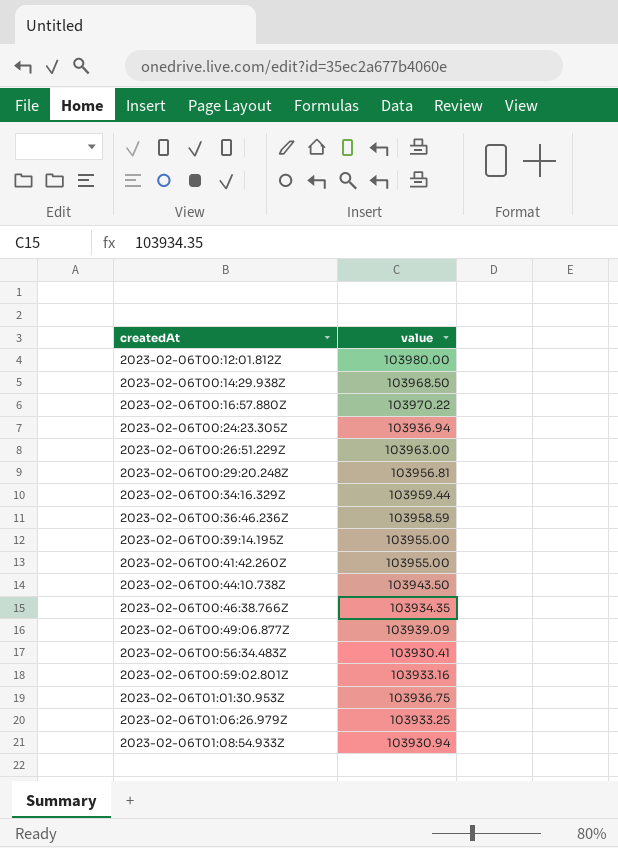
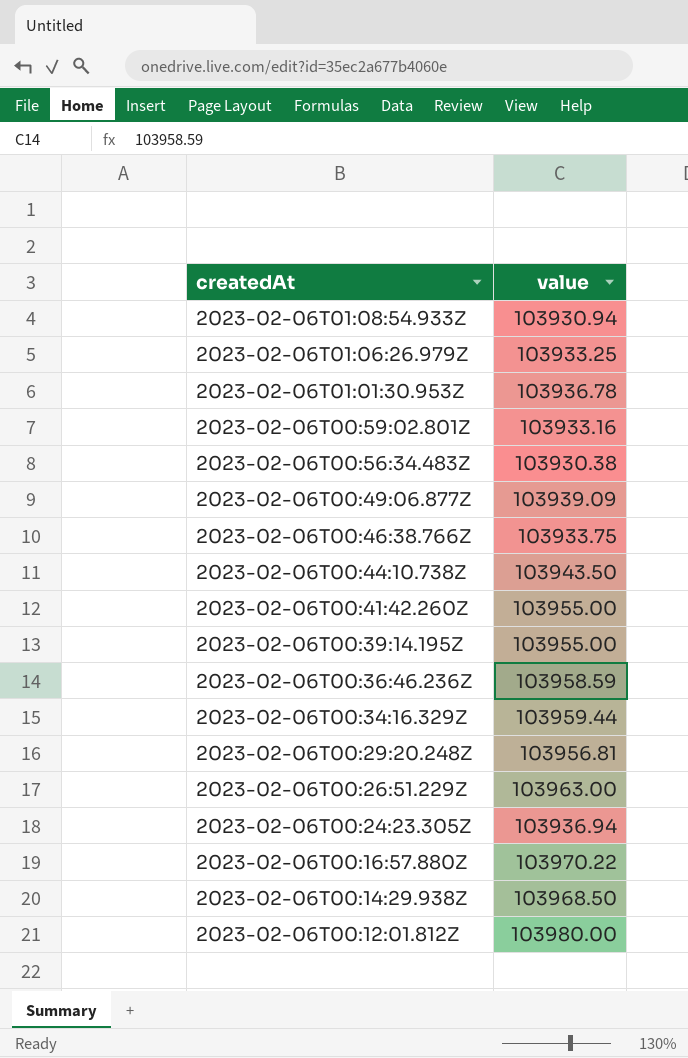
row order: createdAt ascending -> createdAt descending
2023-02-06T01:01:30.953Z | value: 103936.75 -> 103936.78
2023-02-06T00:56:34.483Z | value: 103930.41 -> 103930.38
2023-02-06T00:46:38.766Z | value: 103934.35 -> 103933.75

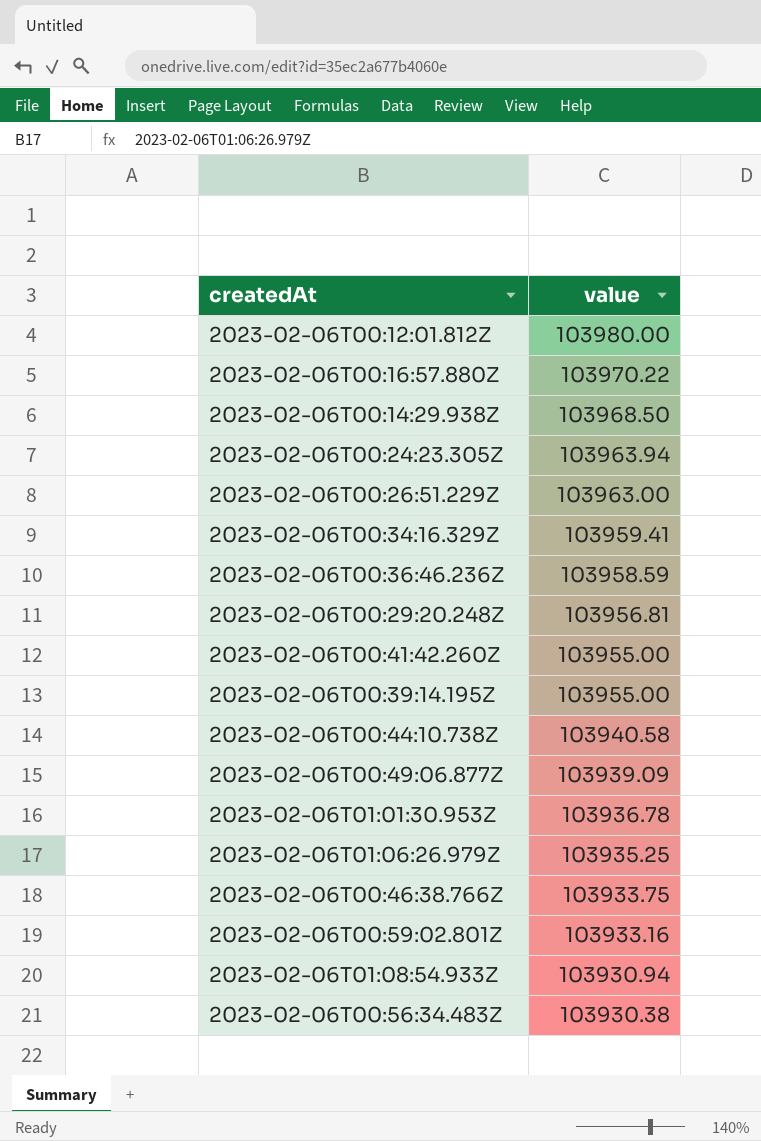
row order: createdAt descending -> value descending
2023-02-06T00:24:23.305Z | value: 103936.94 -> 103963.94
2023-02-06T00:34:16.329Z | value: 103959.44 -> 103959.41
2023-02-06T00:44:10.738Z | value: 103943.50 -> 103940.58
2023-02-06T01:06:26.979Z | value: 103933.25 -> 103935.25

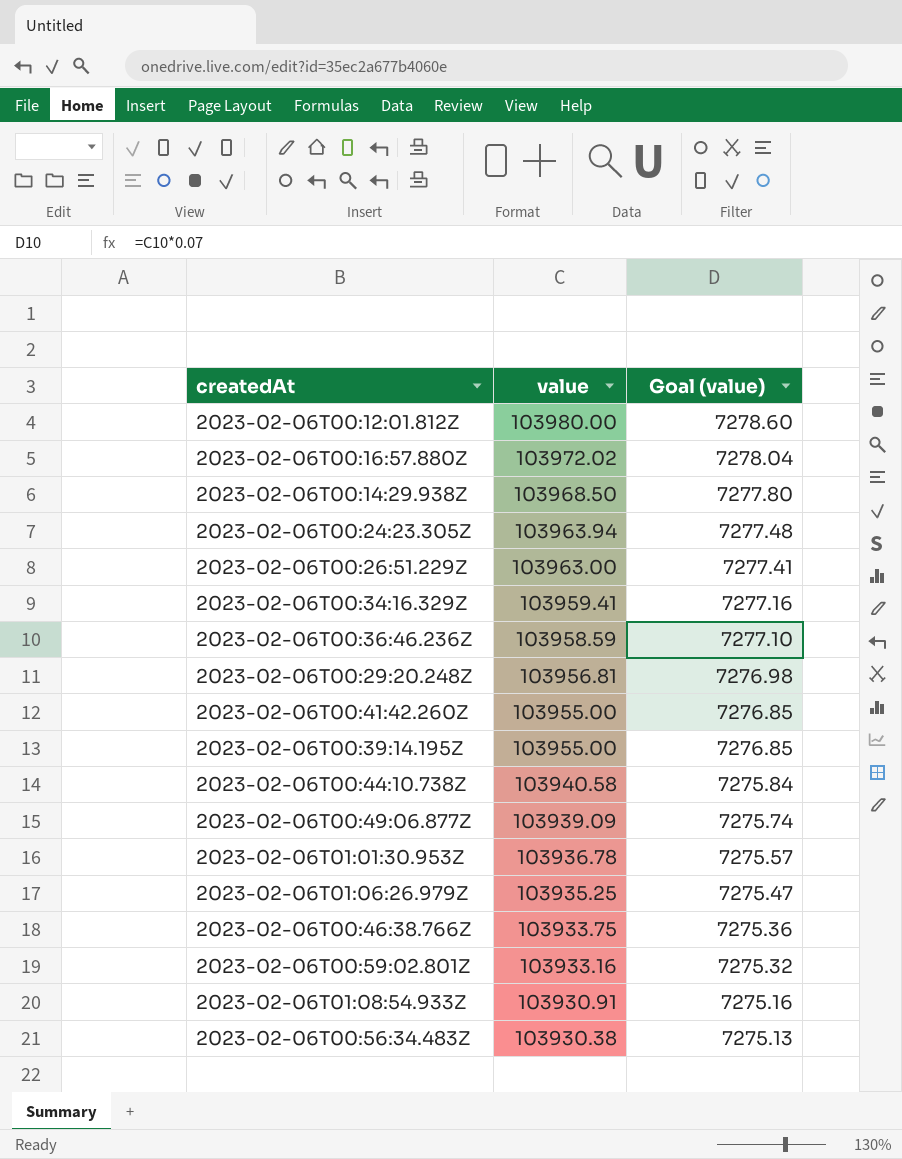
column Goal (value) | formula: none -> [value] * 0.07
2023-02-06T00:16:57.880Z | value: 103970.22 -> 103972.02
2023-02-06T01:08:54.933Z | value: 103930.94 -> 103930.91

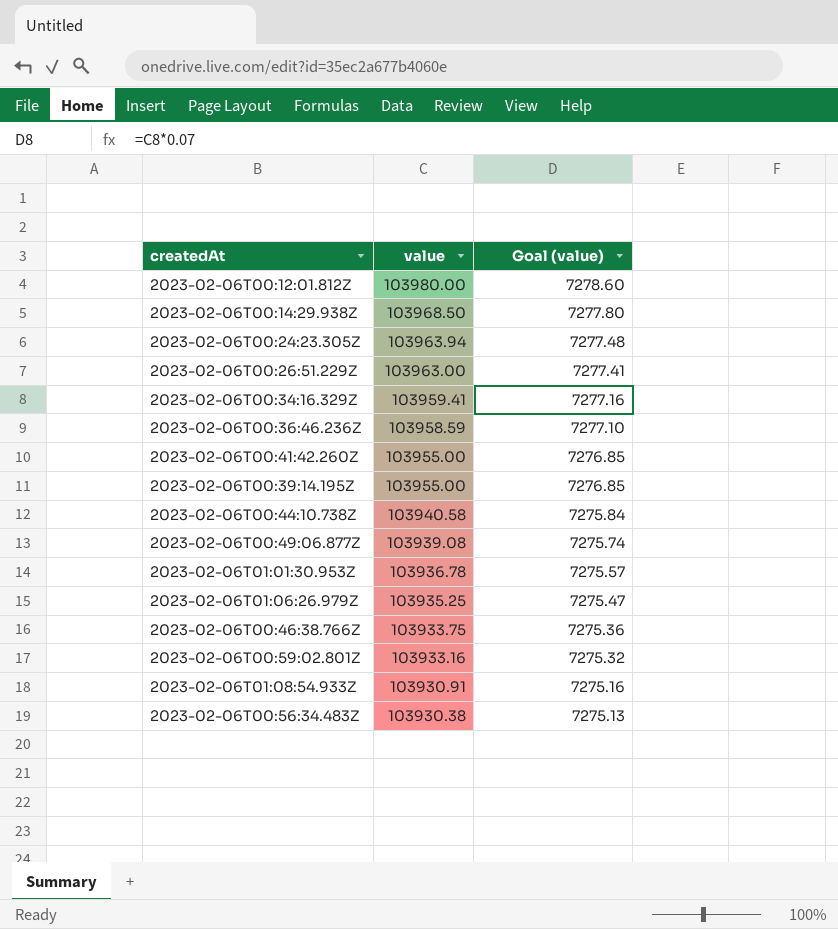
row 2023-02-06T00:16:57.880Z: 103972.02 | 7278.04 -> none
row 2023-02-06T00:29:20.248Z: 103956.81 | 7276.98 -> none
2023-02-06T00:49:06.877Z | value: 103939.09 -> 103939.08

